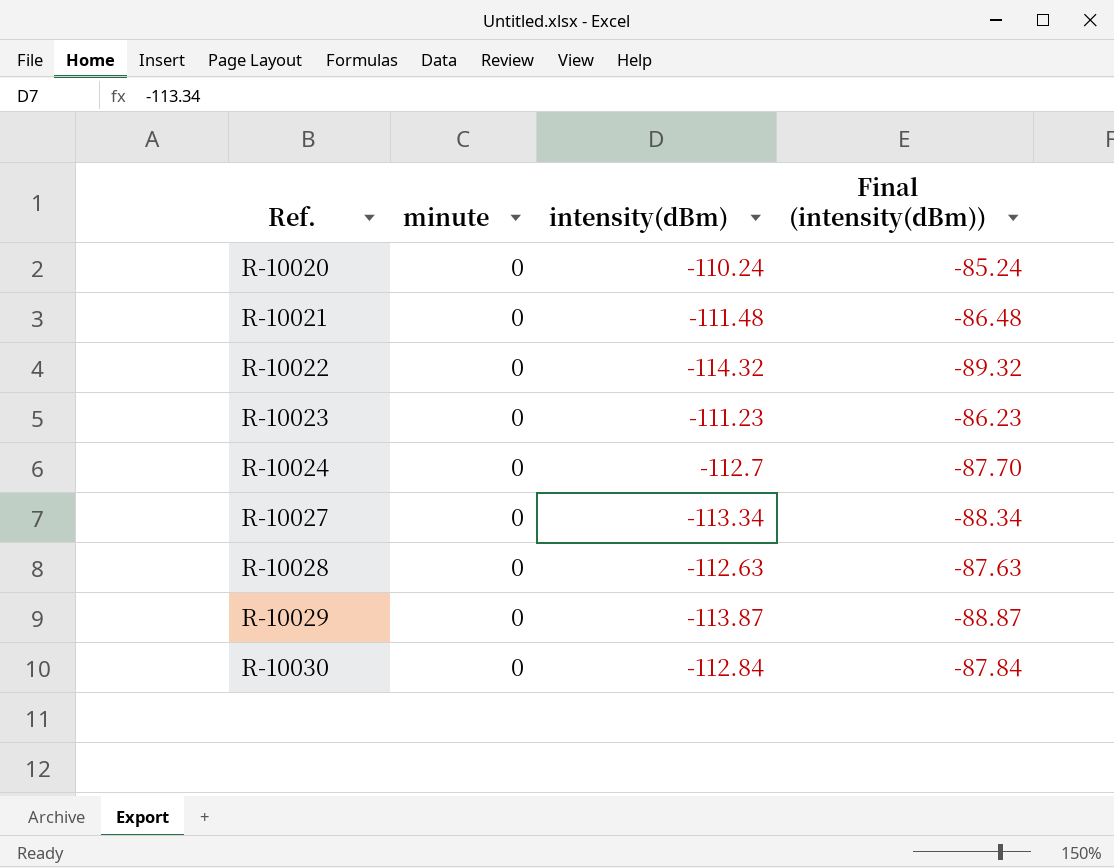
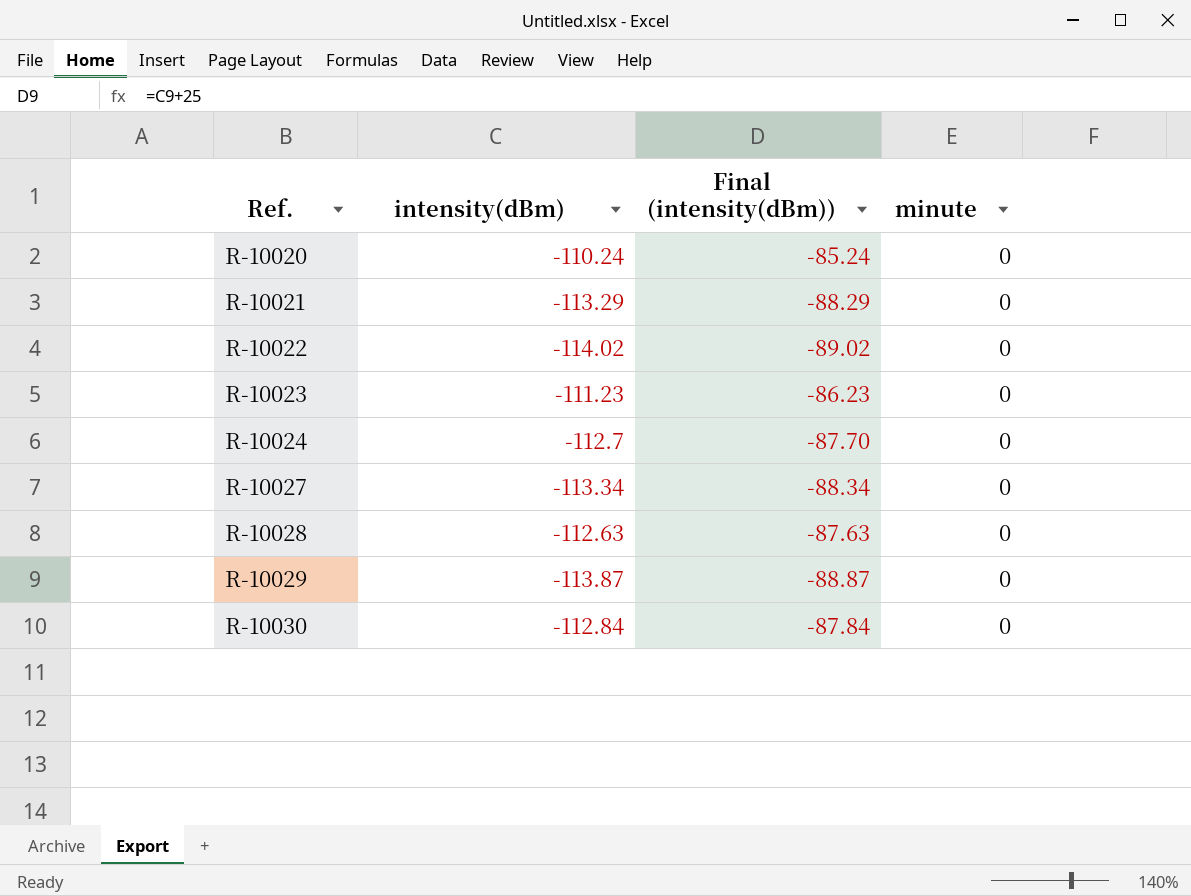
column minute | position: 2 -> 4
R-10021 | intensity(dBm): -111.48 -> -113.29
R-10021 | Final (intensity(dBm)): -86.48 -> -88.29
R-10022 | intensity(dBm): -114.32 -> -114.02
R-10022 | Final (intensity(dBm)): -89.32 -> -89.02

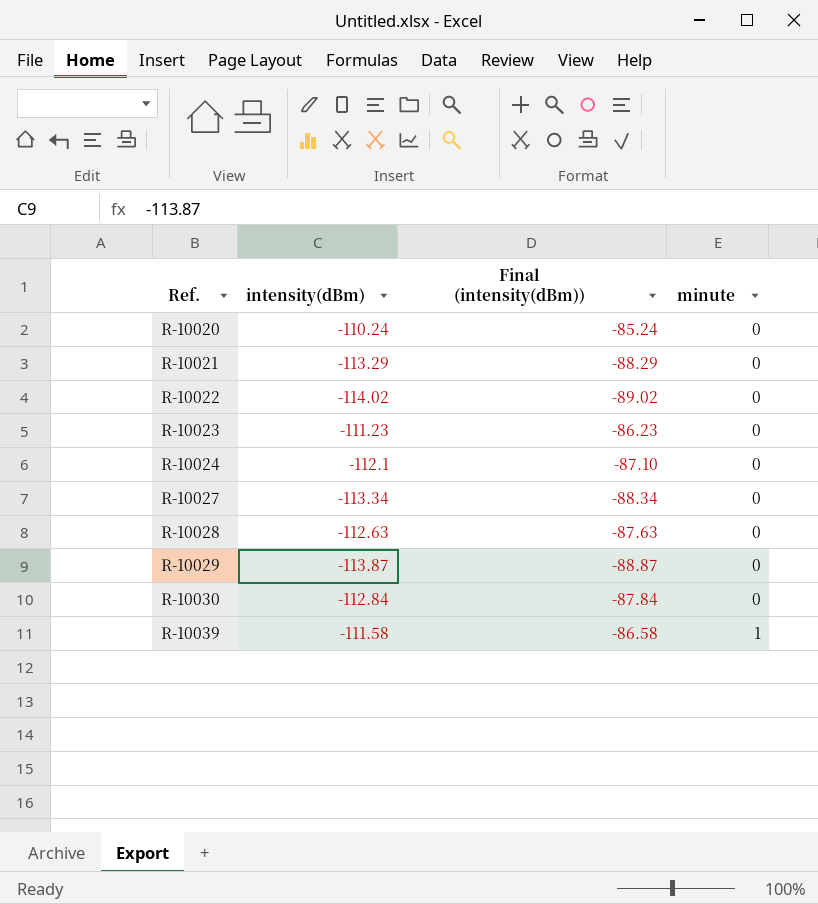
R-10024 | intensity(dBm): -112.7 -> -112.1
R-10024 | Final (intensity(dBm)): -87.70 -> -87.10
row R-10039: none -> -111.58 | -86.58 | 1

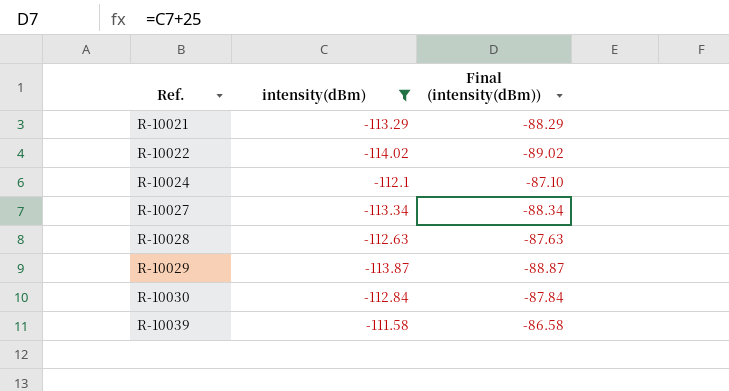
filter: none -> intensity(dBm) <= -111.58
column minute | position: 4 -> none

